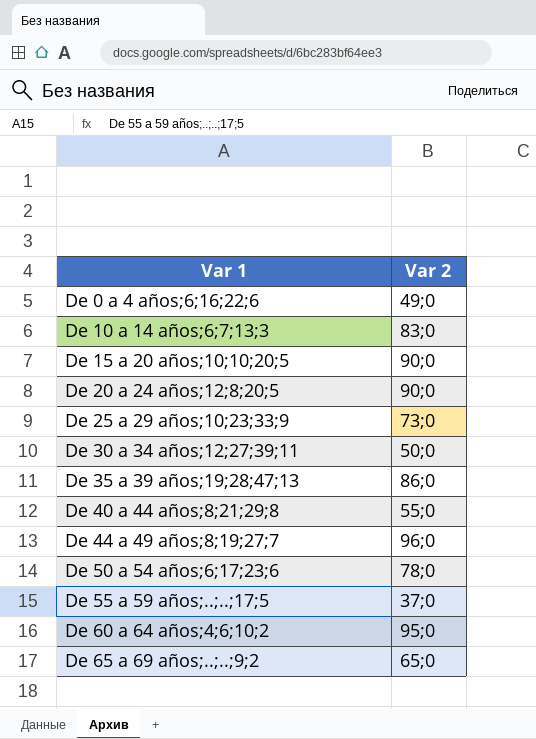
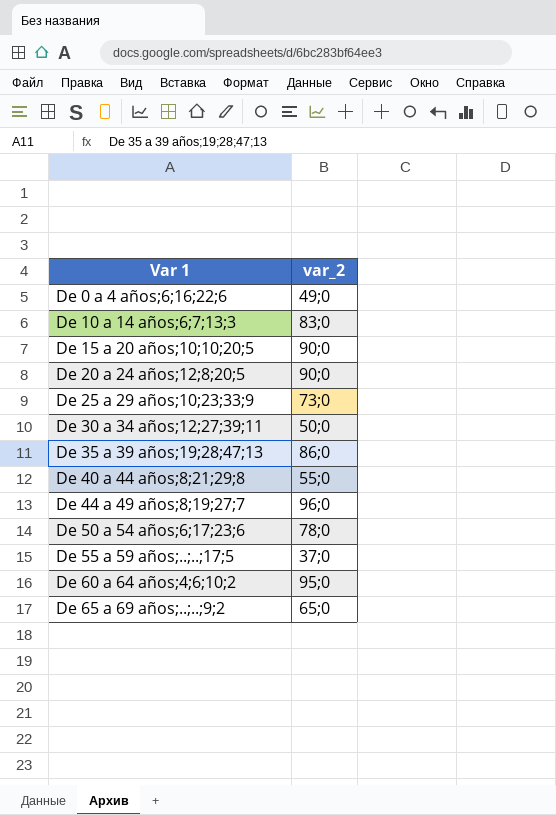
column name: Var 2 -> var_2

